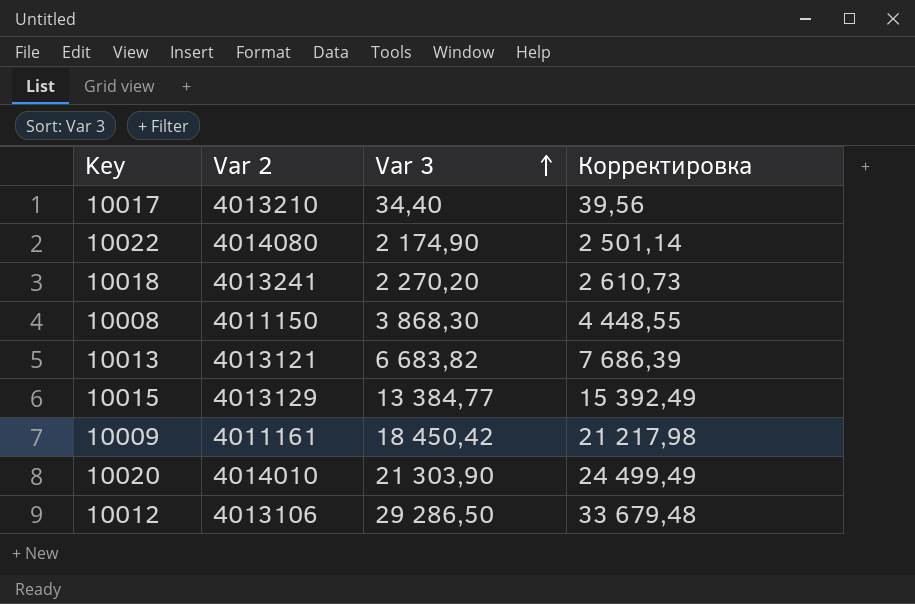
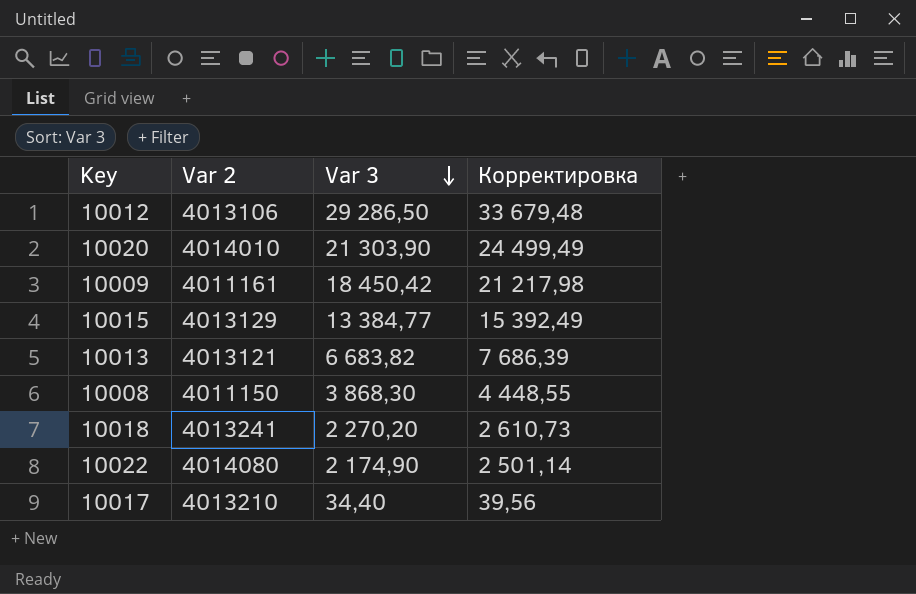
row order: Var 3 ascending -> Var 3 descending

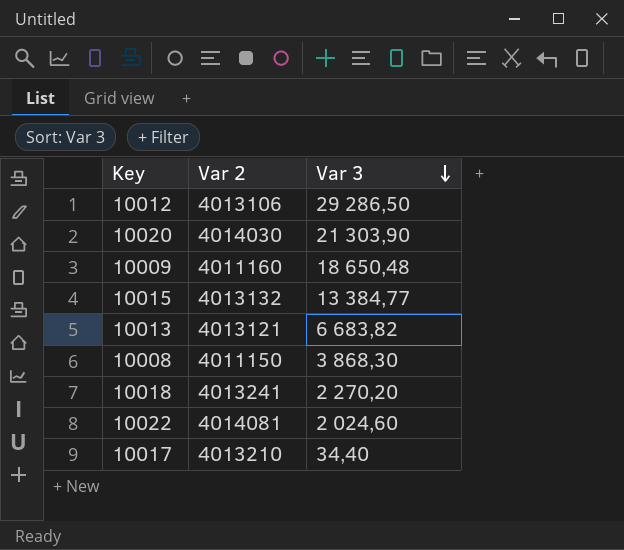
column Корректировка | formula: [Var 3] * 1,15 -> none
10020 | Var 2: 4014010 -> 4014030
10009 | Var 2: 4011161 -> 4011160
10009 | Var 3: 18 450,42 -> 18 650,48
10015 | Var 2: 4013129 -> 4013132
10022 | Var 2: 4014080 -> 4014081
10022 | Var 3: 2 174,90 -> 2 024,60

